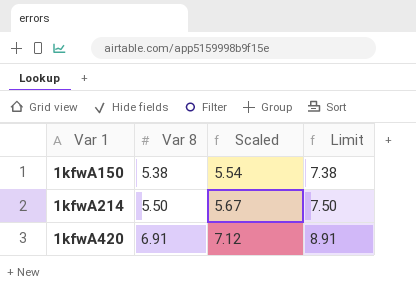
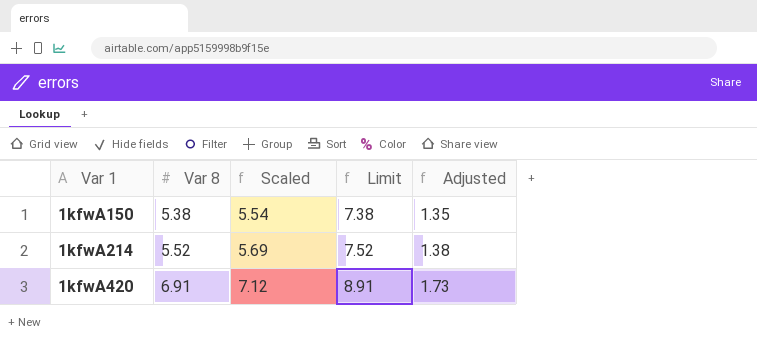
column Adjusted | formula: none -> [Var 8] * 0.25
1kfwA214 | Var 8: 5.50 -> 5.52
1kfwA214 | Scaled: 5.67 -> 5.69
1kfwA214 | Limit: 7.50 -> 7.52

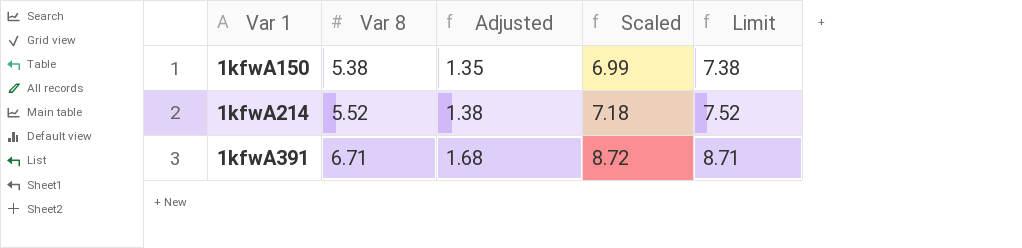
column Adjusted | position: 5 -> 3
column Scaled | formula: [Var 8] * 1.03 -> [Var 8] * 1.3
row 1kfwA420: 6.91 | 7.12 | 8.91 | 1.73 -> none
row 1kfwA391: none -> 6.71 | 1.68 | 8.72 | 8.71

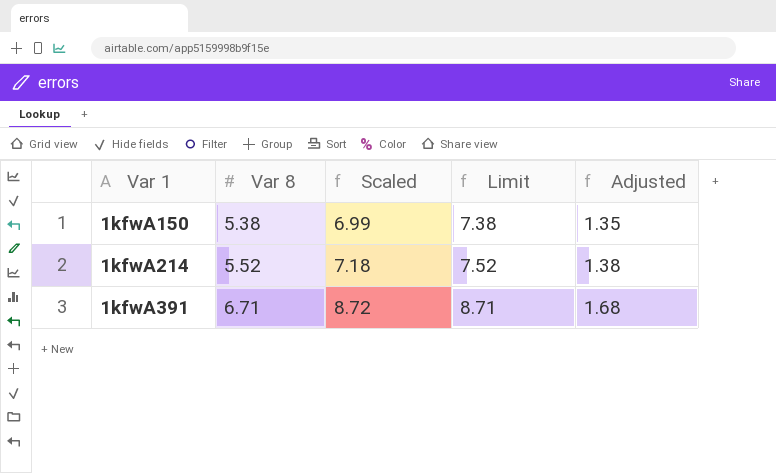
column Adjusted | position: 3 -> 5

